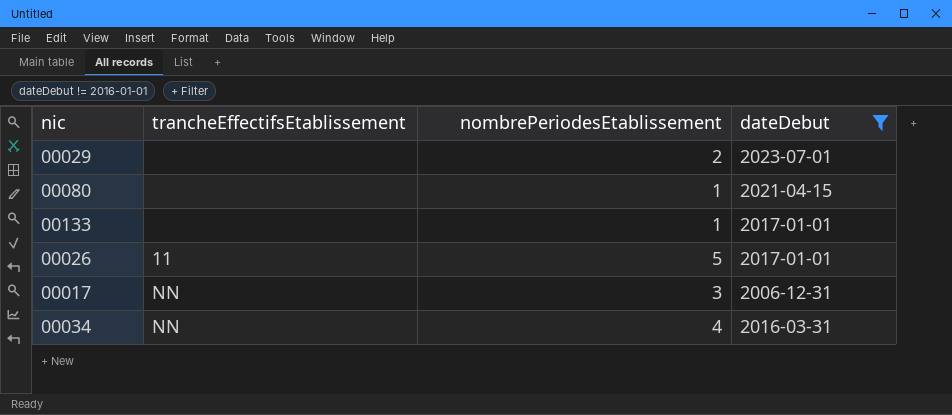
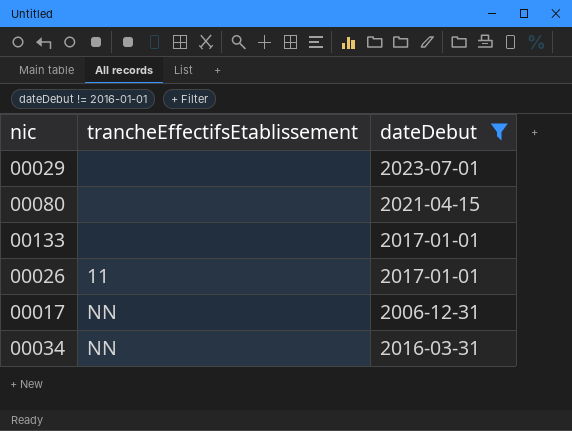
column nombrePeriodesEtablissement | position: 3 -> none

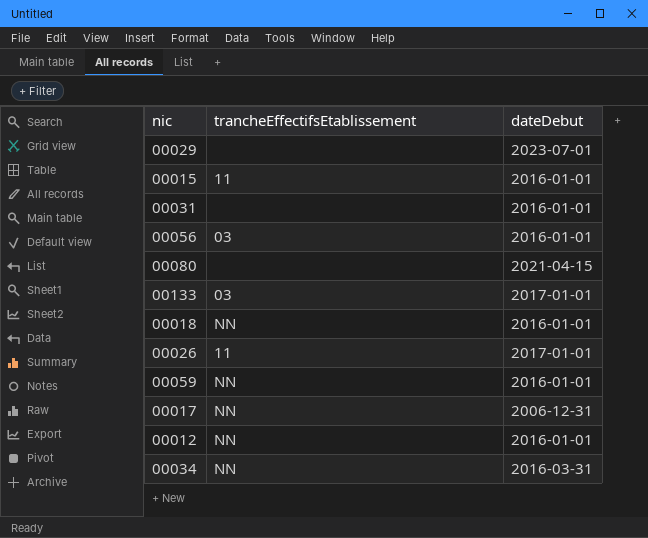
filter: dateDebut != 2016-01-01 -> none
00133 | trancheEffectifsEtablissement: none -> 03

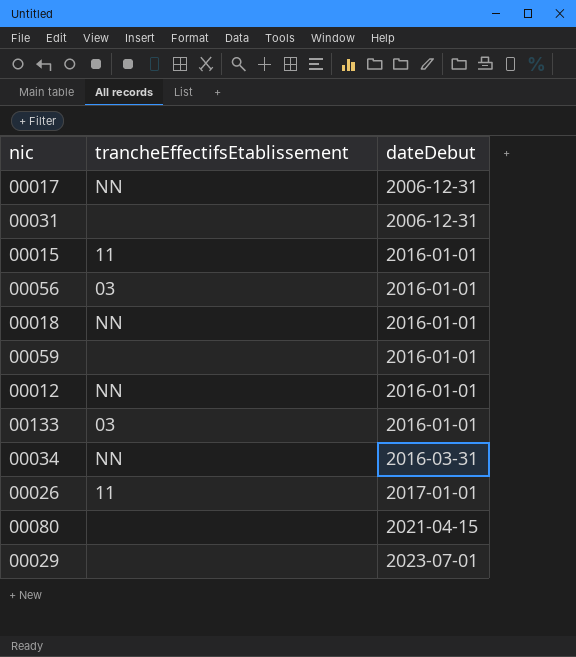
row order: none -> dateDebut ascending
00031 | dateDebut: 2016-01-01 -> 2006-12-31
00059 | trancheEffectifsEtablissement: NN -> none
00133 | dateDebut: 2017-01-01 -> 2016-01-01

